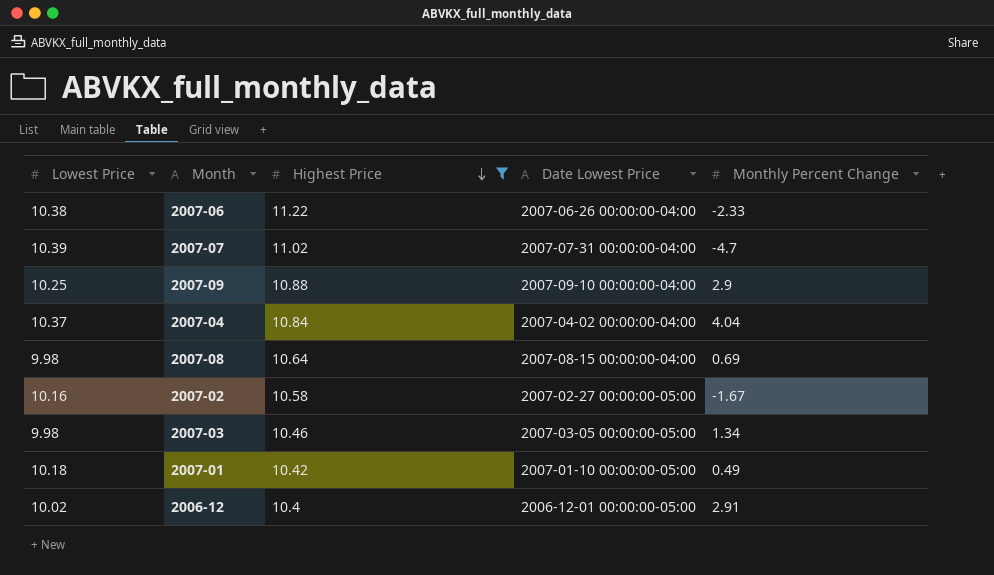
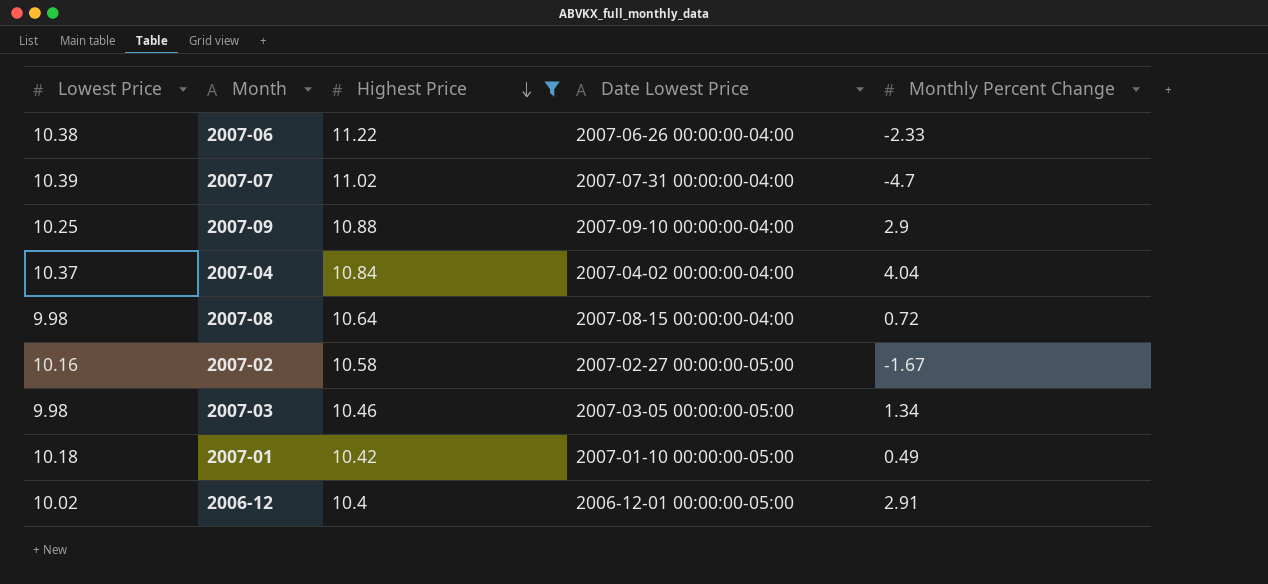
2007-08 | Monthly Percent Change: 0.69 -> 0.72

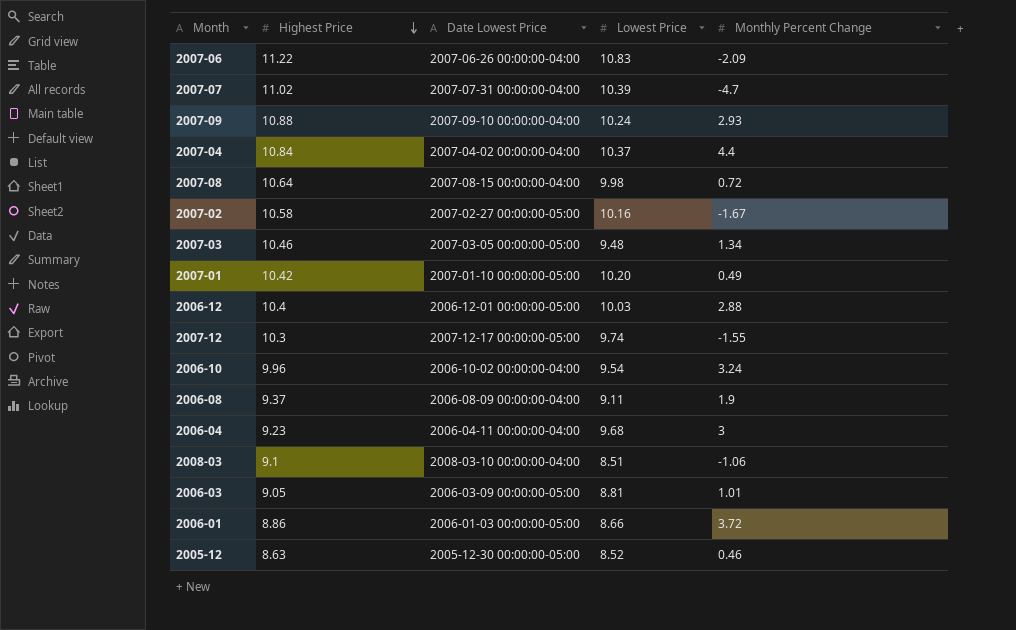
filter: Highest Price >= 10.4 -> none
column Lowest Price | position: 1 -> 4
2007-06 | Lowest Price: 10.38 -> 10.83
2007-06 | Monthly Percent Change: -2.33 -> -2.09
2007-09 | Lowest Price: 10.25 -> 10.24
2007-09 | Monthly Percent Change: 2.9 -> 2.93
2007-04 | Monthly Percent Change: 4.04 -> 4.4
2007-03 | Lowest Price: 9.98 -> 9.48
2007-01 | Lowest Price: 10.18 -> 10.20
2006-12 | Lowest Price: 10.02 -> 10.03
2006-12 | Monthly Percent Change: 2.91 -> 2.88

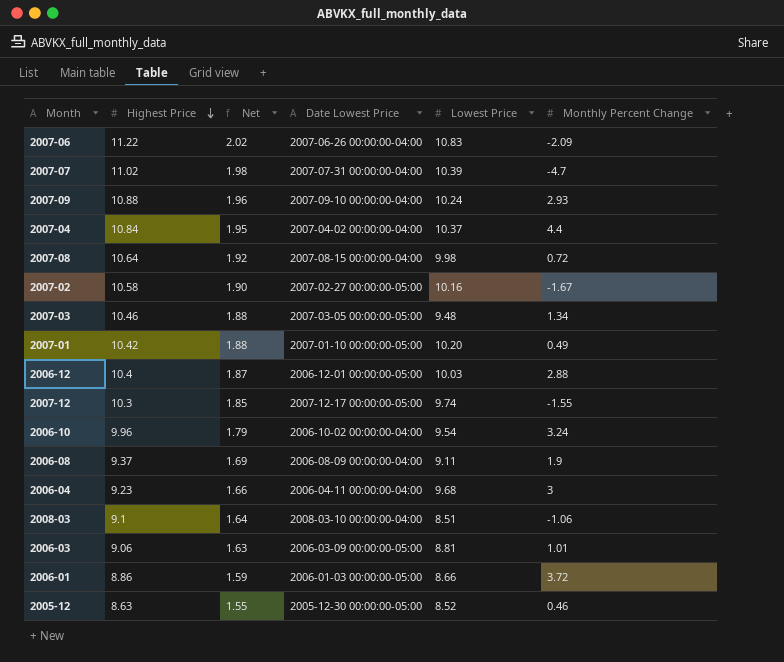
column Net | formula: none -> [Highest Price] * 0.18
2006-03 | Highest Price: 9.05 -> 9.06

